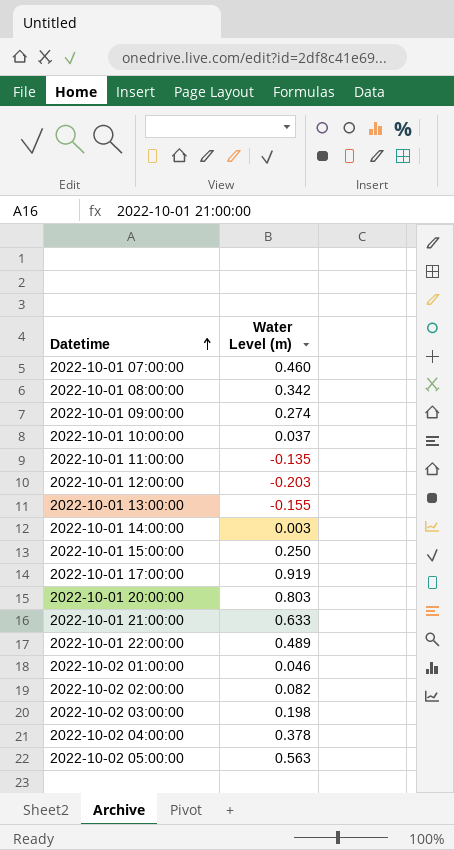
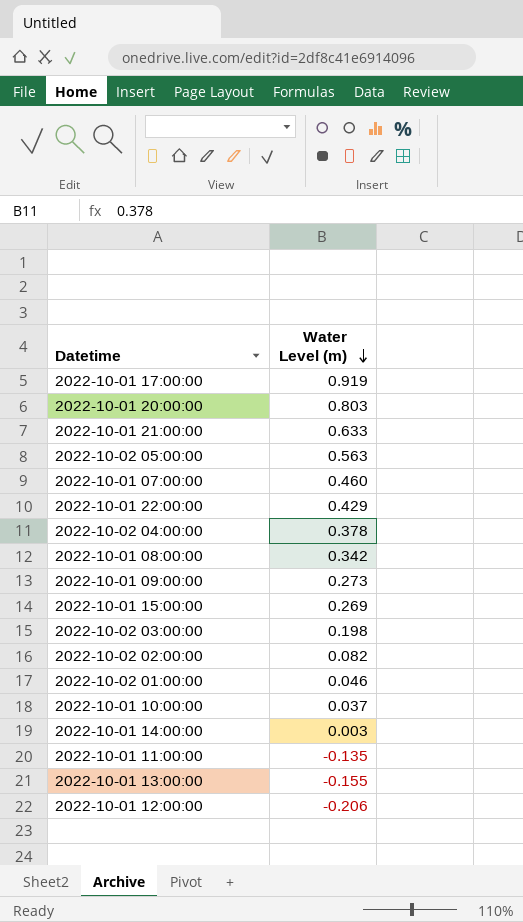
row order: Datetime ascending -> Water Level (m) descending
2022-10-01 22:00:00 | Water Level (m): 0.489 -> 0.429
2022-10-01 09:00:00 | Water Level (m): 0.274 -> 0.273
2022-10-01 15:00:00 | Water Level (m): 0.250 -> 0.269
2022-10-01 12:00:00 | Water Level (m): -0.203 -> -0.206

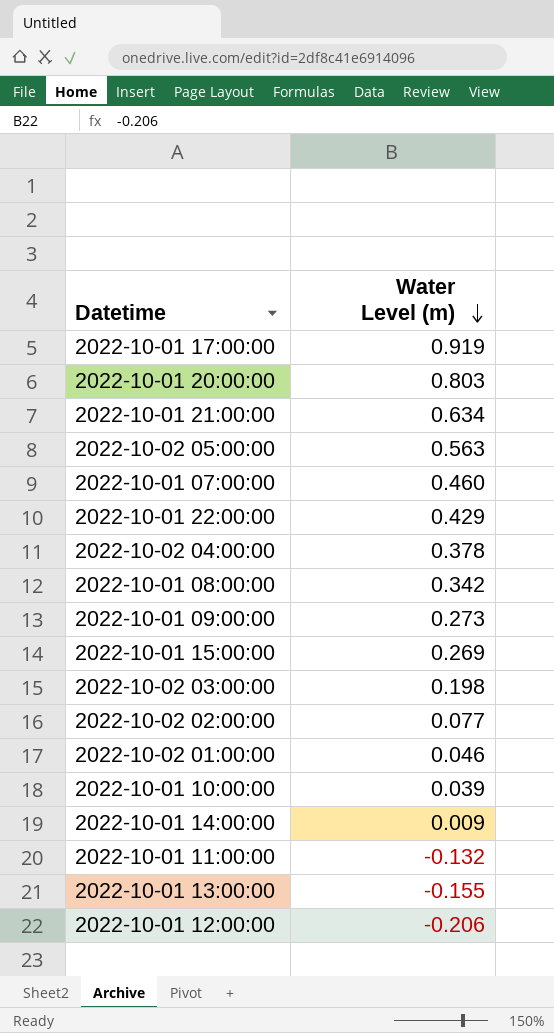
2022-10-01 21:00:00 | Water Level (m): 0.633 -> 0.634
2022-10-02 02:00:00 | Water Level (m): 0.082 -> 0.077
2022-10-01 10:00:00 | Water Level (m): 0.037 -> 0.039
2022-10-01 14:00:00 | Water Level (m): 0.003 -> 0.009
2022-10-01 11:00:00 | Water Level (m): -0.135 -> -0.132

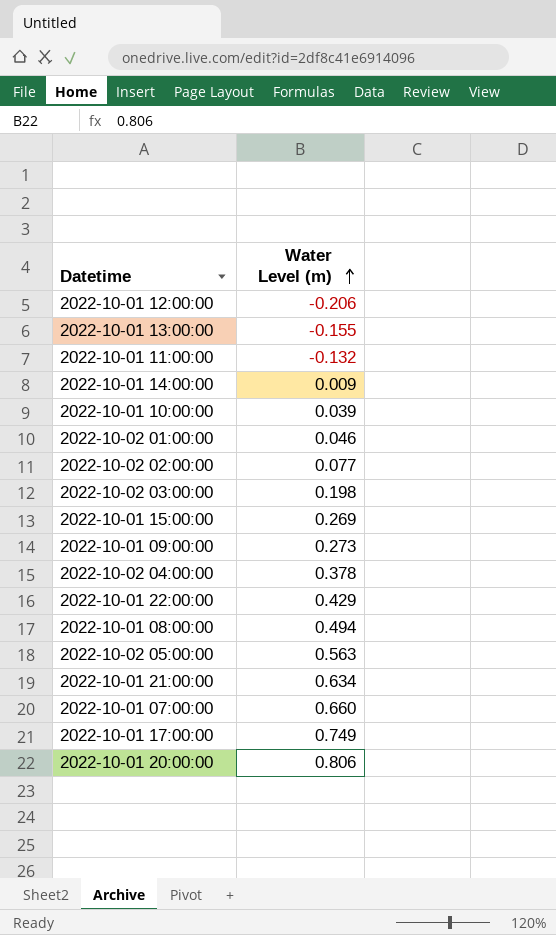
row order: Water Level (m) descending -> Water Level (m) ascending
2022-10-01 08:00:00 | Water Level (m): 0.342 -> 0.494
2022-10-01 07:00:00 | Water Level (m): 0.460 -> 0.660
2022-10-01 17:00:00 | Water Level (m): 0.919 -> 0.749
2022-10-01 20:00:00 | Water Level (m): 0.803 -> 0.806

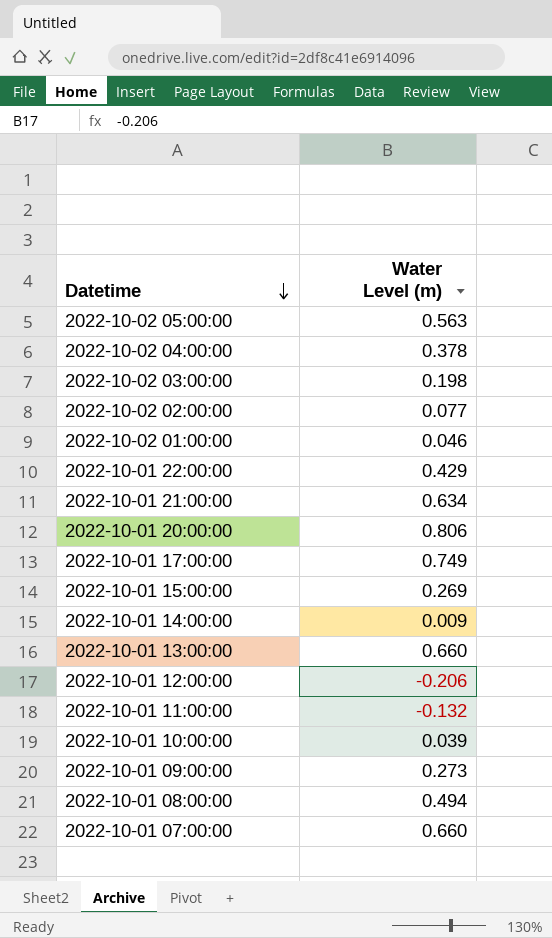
row order: Water Level (m) ascending -> Datetime descending
2022-10-01 13:00:00 | Water Level (m): -0.155 -> 0.660

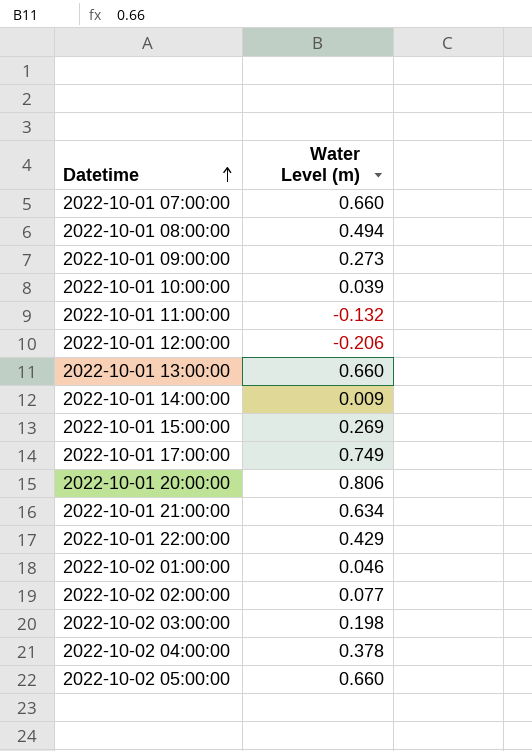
row order: Datetime descending -> Datetime ascending
2022-10-02 05:00:00 | Water Level (m): 0.563 -> 0.660

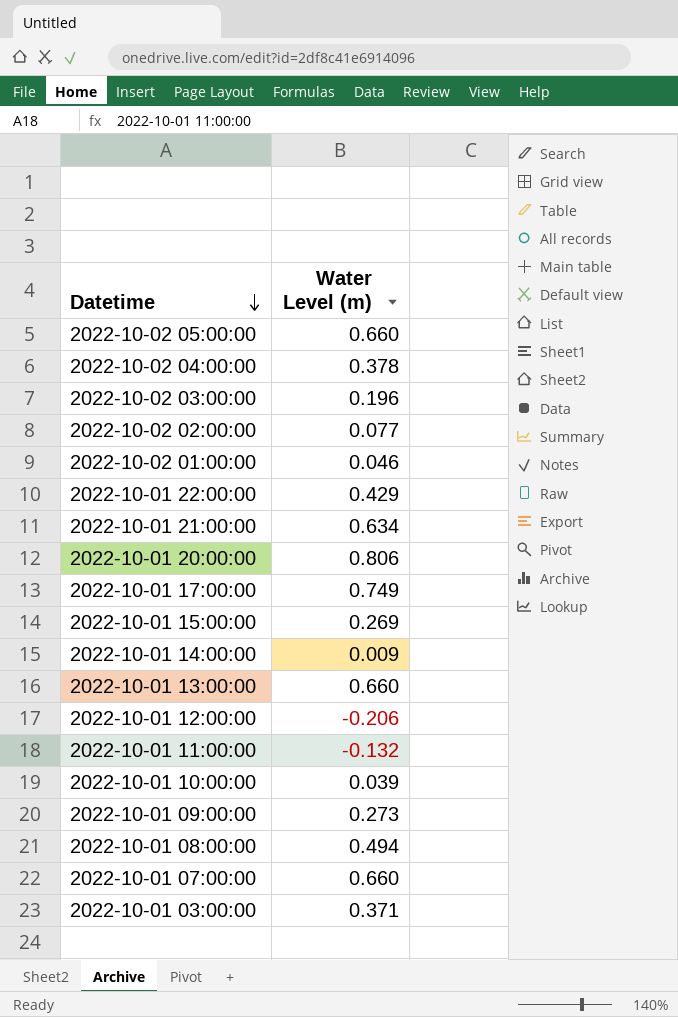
row order: Datetime ascending -> Datetime descending
2022-10-02 03:00:00 | Water Level (m): 0.198 -> 0.196
row 2022-10-01 03:00:00: none -> 0.371

